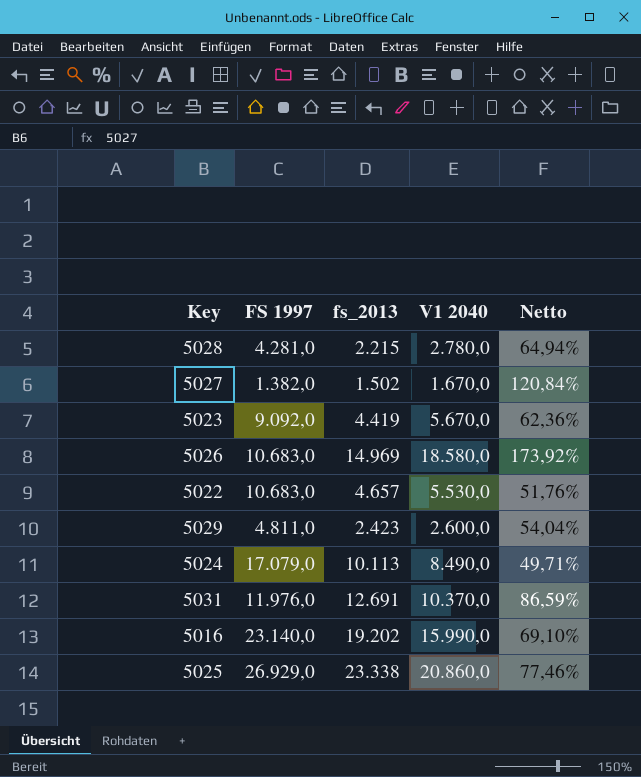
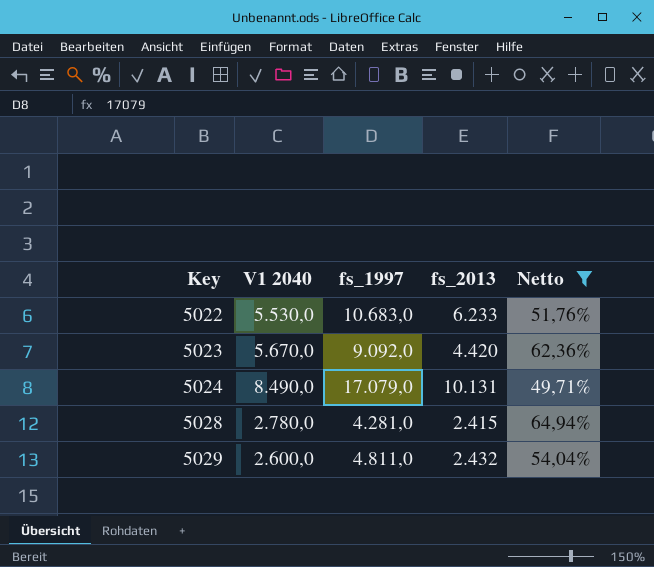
filter: none -> Netto <= 64,94%
row order: none -> Key ascending
column V1 2040 | position: 4 -> 2
column name: FS 1997 -> fs_1997
5022 | fs_2013: 4.657 -> 6.233
5023 | fs_2013: 4.419 -> 4.420
5024 | fs_2013: 10.113 -> 10.131
5028 | fs_2013: 2.215 -> 2.415
5029 | fs_2013: 2.423 -> 2.432

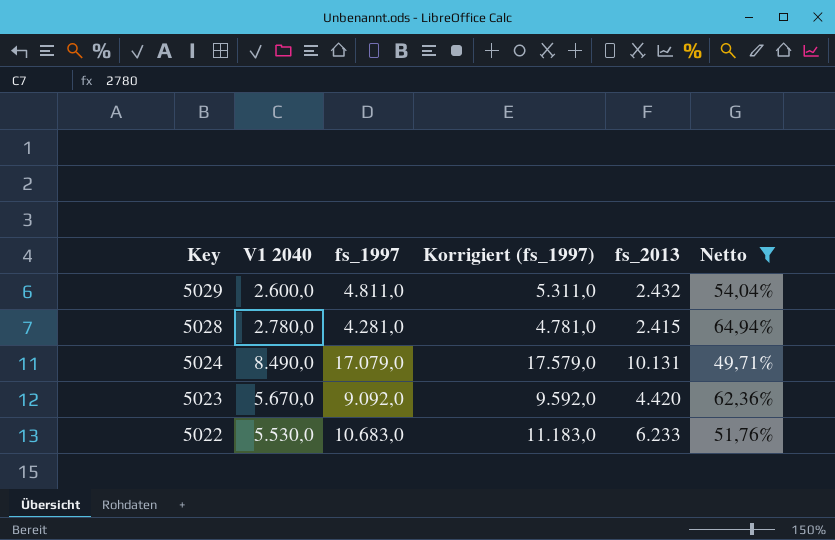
row order: Key ascending -> Key descending
column Korrigiert (fs_1997) | formula: none -> [fs_1997] + 500

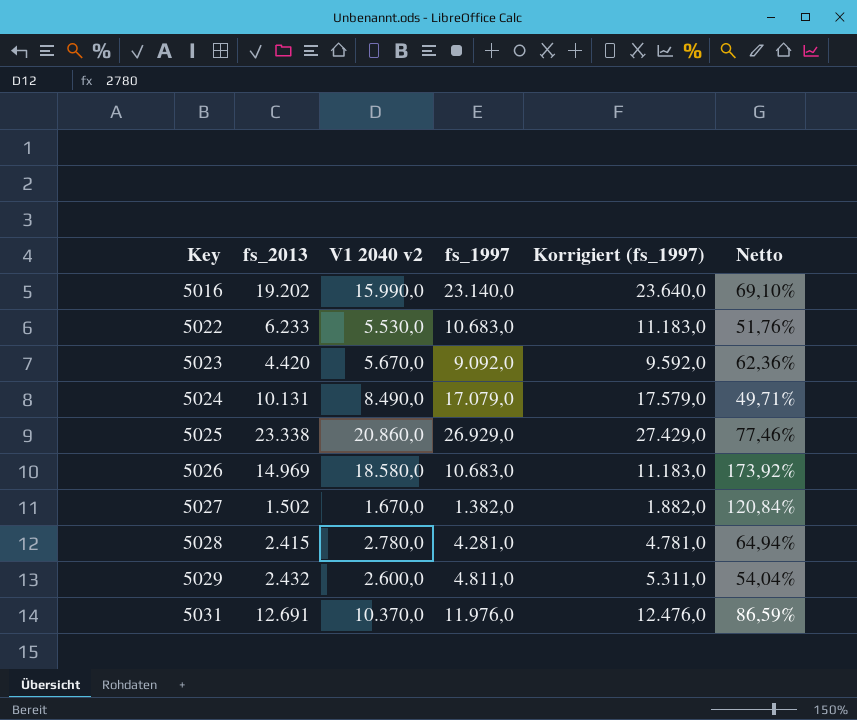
filter: Netto <= 64,94% -> none
row order: Key descending -> Key ascending
column fs_2013 | position: 5 -> 2
column name: V1 2040 -> V1 2040 v2

